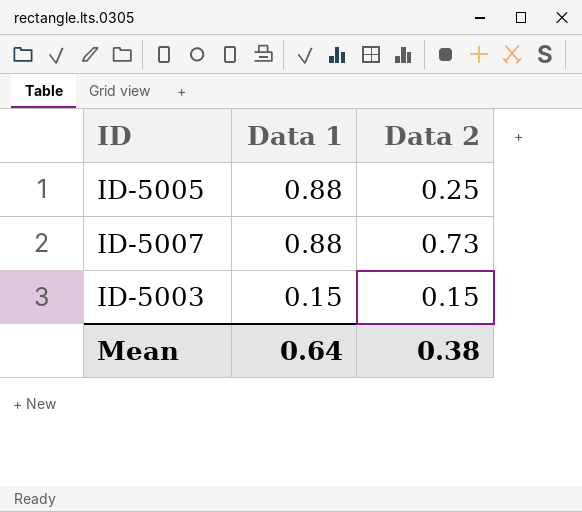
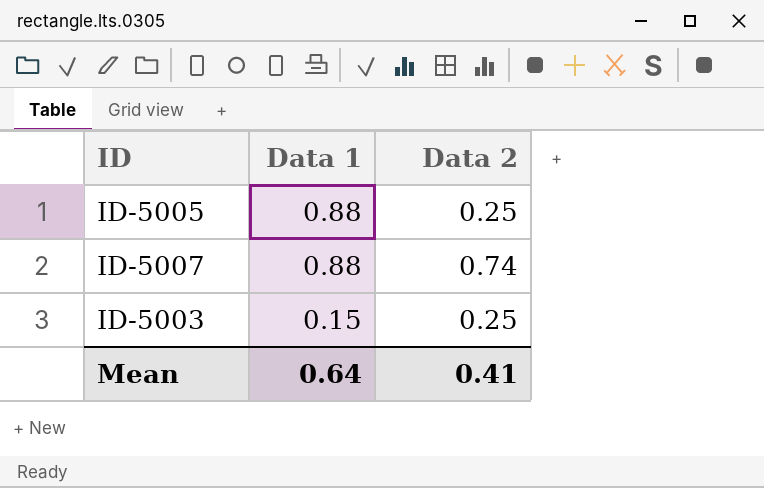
ID-5007 | Data 2: 0.73 -> 0.74
ID-5003 | Data 2: 0.15 -> 0.25
Mean | Data 2: 0.38 -> 0.41

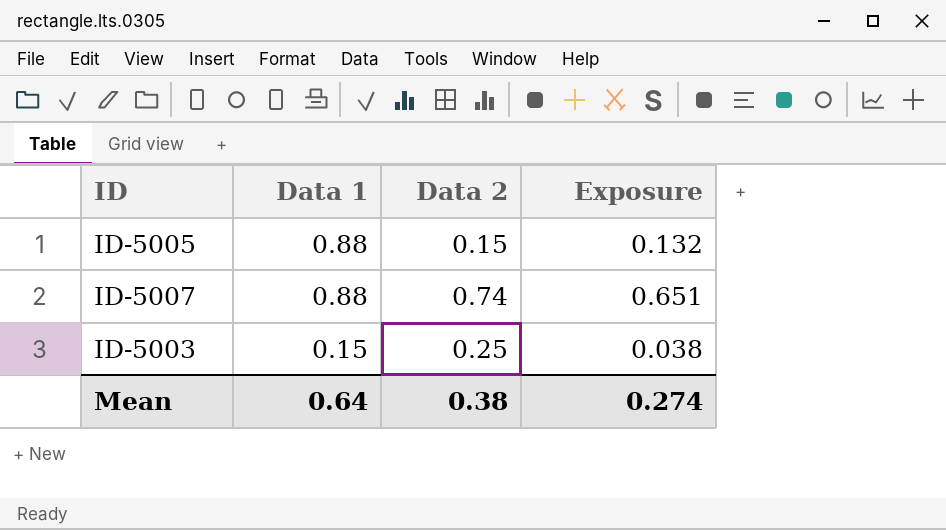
column Exposure | formula: none -> [Data 1] * [Data 2]
ID-5005 | Data 2: 0.25 -> 0.15
Mean | Data 2: 0.41 -> 0.38

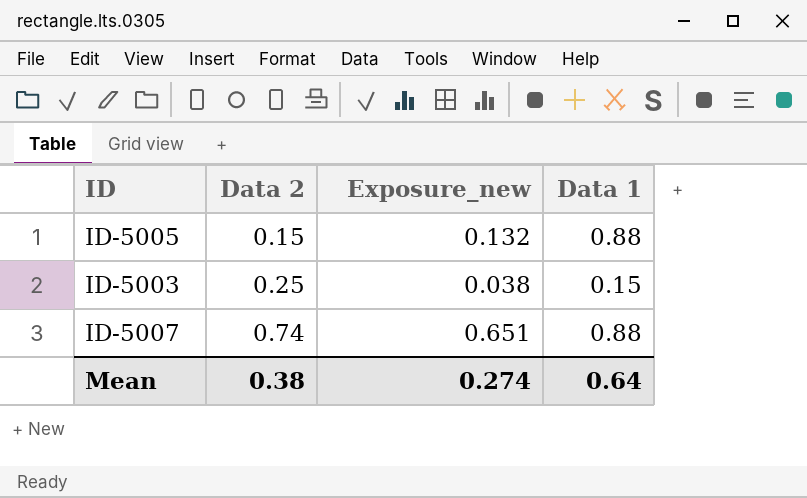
row order: Data 1 descending -> Data 2 ascending
column name: Exposure -> Exposure_new
column Data 1 | position: 2 -> 4

